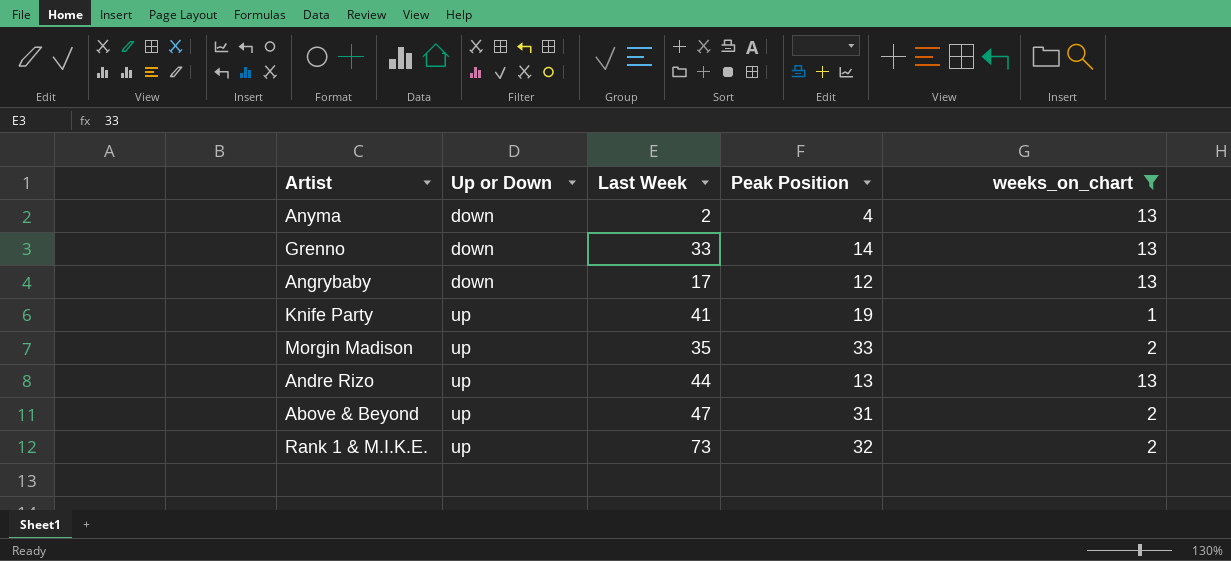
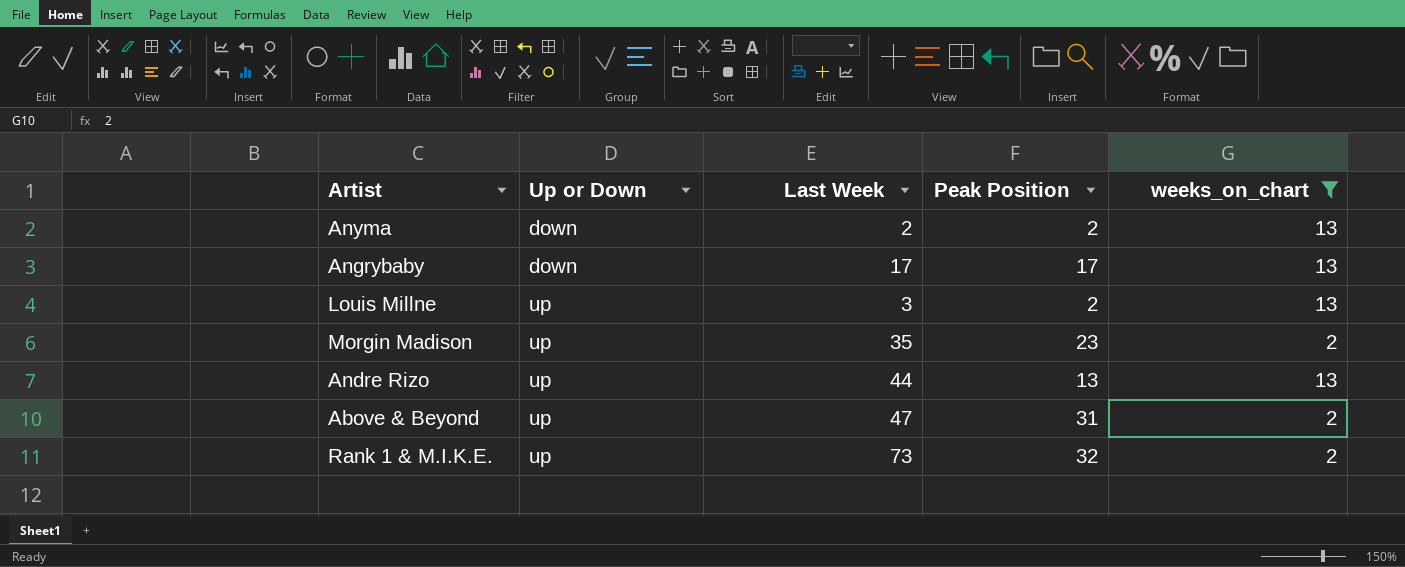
row Grenno: down | 33 | 14 | 13 -> none
row Knife Party: up | 41 | 19 | 1 -> none
Anyma | Peak Position: 4 -> 2
Angrybaby | Peak Position: 12 -> 17
row Louis Millne: none -> up | 3 | 2 | 13
Morgin Madison | Peak Position: 33 -> 23

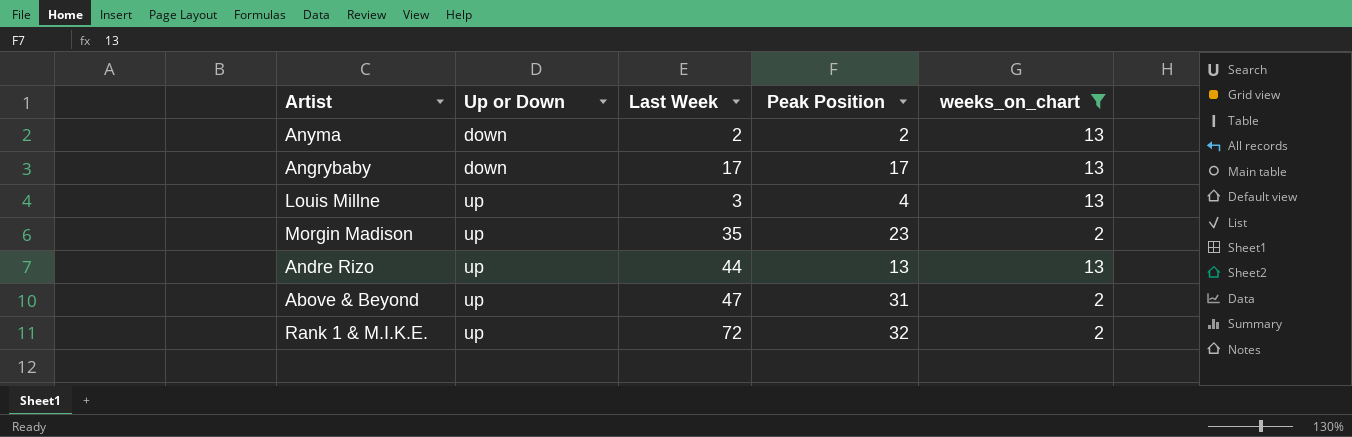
Louis Millne | Peak Position: 2 -> 4
Rank 1 & M.I.K.E. | Last Week: 73 -> 72

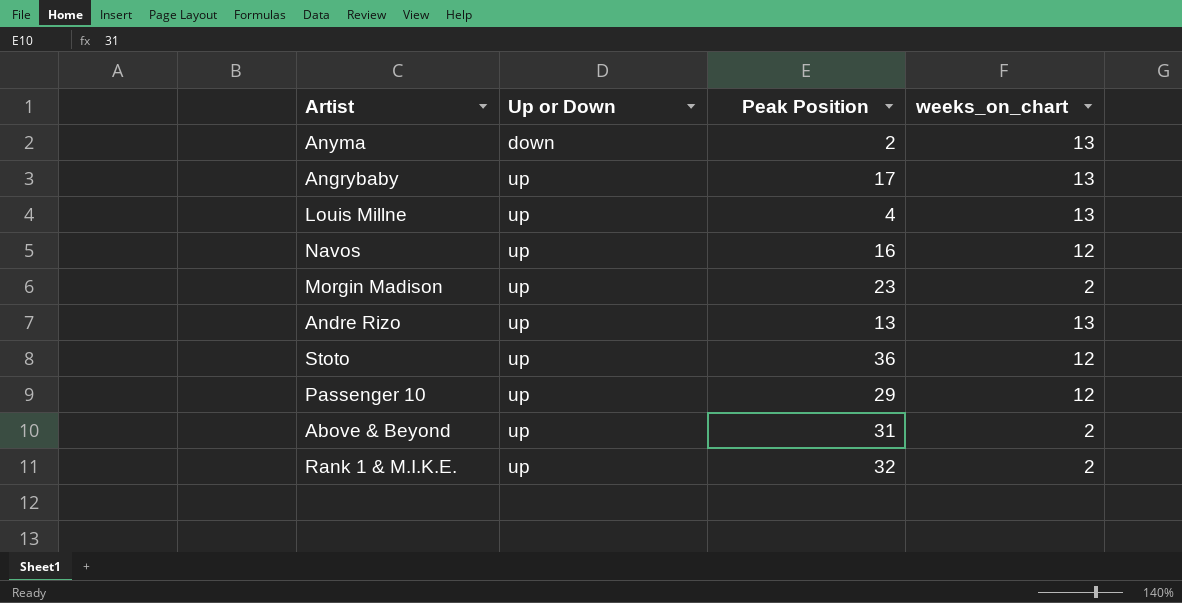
filter: weeks_on_chart != 12 -> none
column Last Week | position: 3 -> none
Angrybaby | Up or Down: down -> up

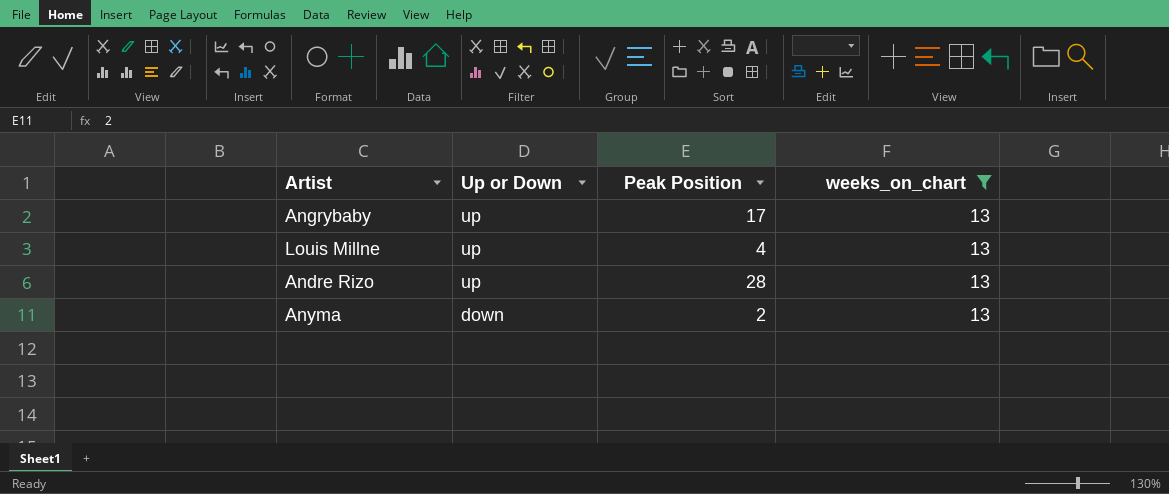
filter: none -> weeks_on_chart = 13
row order: Up or Down ascending -> Up or Down descending
Andre Rizo | Peak Position: 13 -> 28

